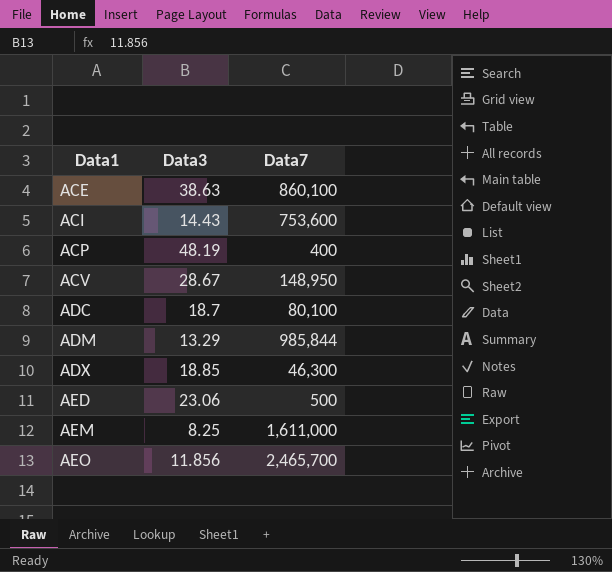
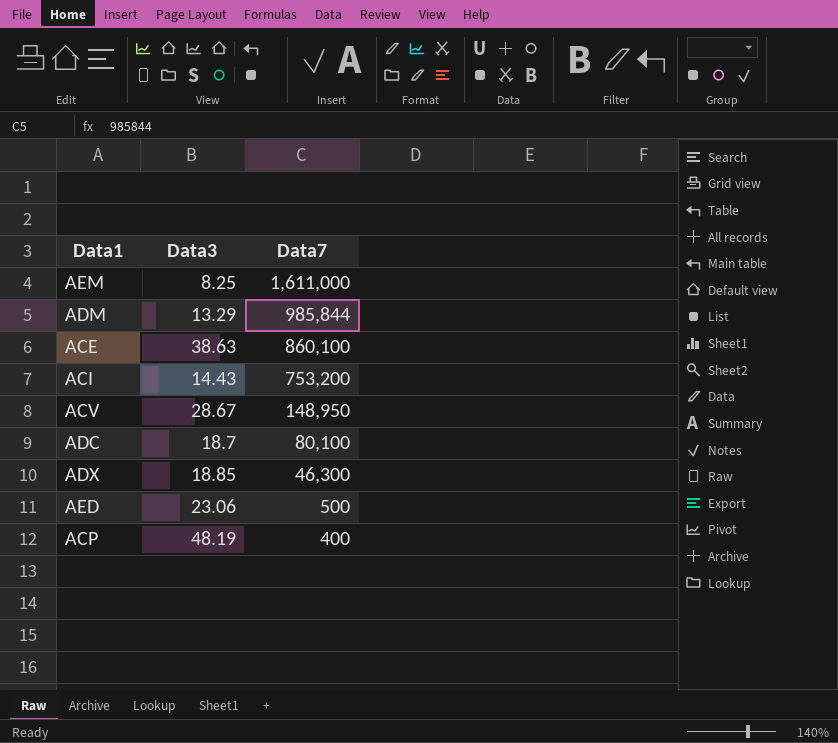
row order: Data1 ascending -> Data7 descending
row AEO: 11.856 | 2,465,700 -> none
ACI | Data7: 753,600 -> 753,200

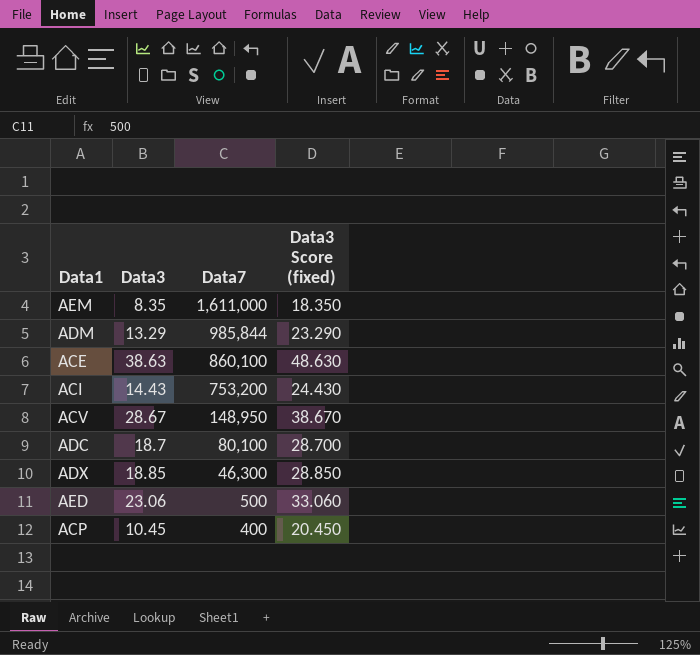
column Data3 Score (fixed) | formula: none -> [Data3] + 10
AEM | Data3: 8.25 -> 8.35
ACP | Data3: 48.19 -> 10.45

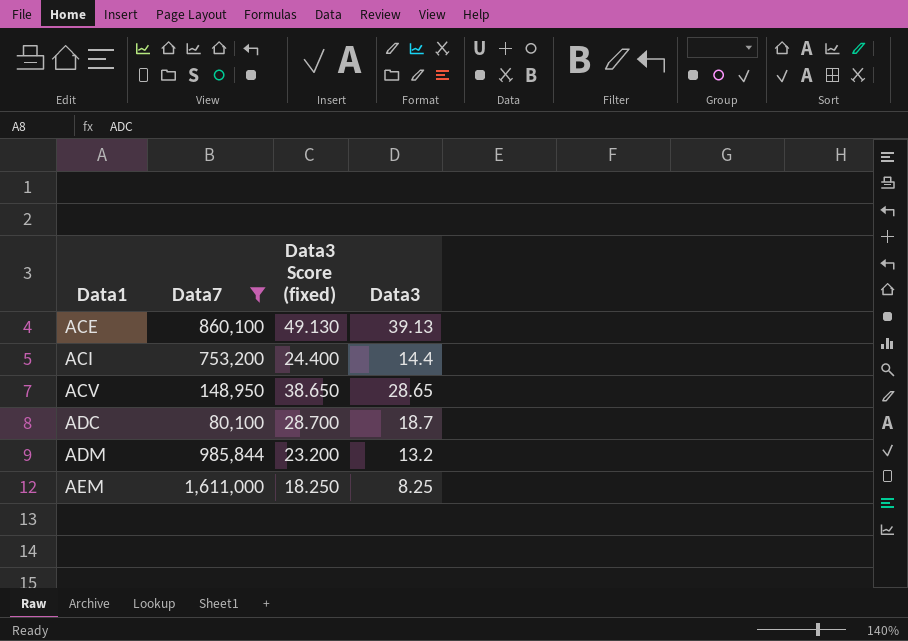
filter: none -> Data7 >= 80,100
row order: Data7 descending -> Data1 ascending
column Data3 | position: 2 -> 4
ACE | Data3 Score (fixed): 48.630 -> 49.130
ACE | Data3: 38.63 -> 39.13
ACI | Data3 Score (fixed): 24.430 -> 24.400
ACI | Data3: 14.43 -> 14.4
ACV | Data3 Score (fixed): 38.670 -> 38.650
ACV | Data3: 28.67 -> 28.65
ADM | Data3 Score (fixed): 23.290 -> 23.200
ADM | Data3: 13.29 -> 13.2
AEM | Data3 Score (fixed): 18.350 -> 18.250
AEM | Data3: 8.35 -> 8.25

